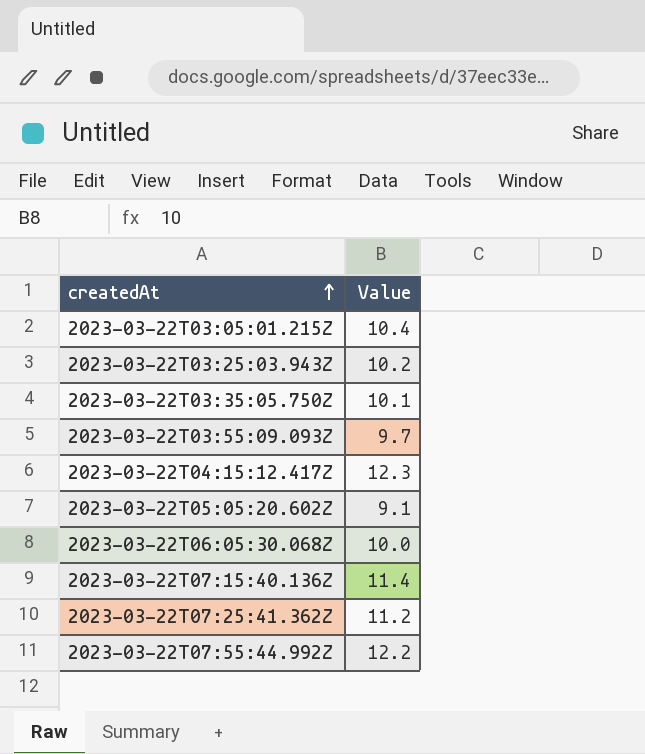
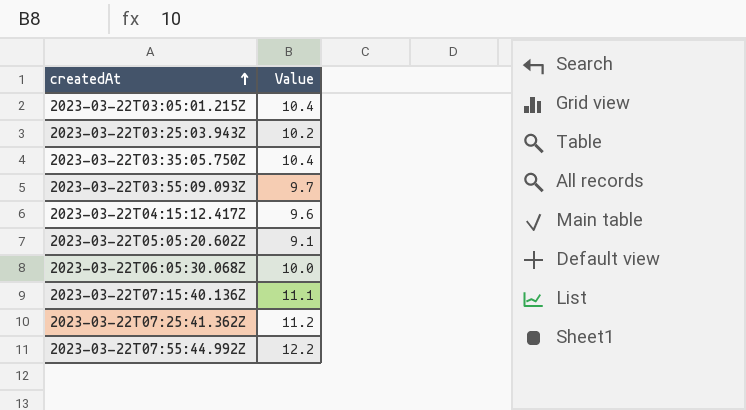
2023-03-22T03:35:05.750Z | Value: 10.1 -> 10.4
2023-03-22T04:15:12.417Z | Value: 12.3 -> 9.6
2023-03-22T07:15:40.136Z | Value: 11.4 -> 11.1

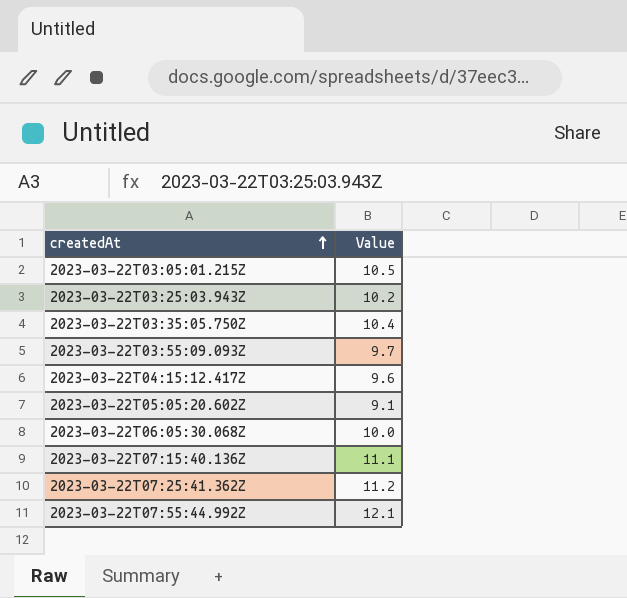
2023-03-22T03:05:01.215Z | Value: 10.4 -> 10.5
2023-03-22T07:55:44.992Z | Value: 12.2 -> 12.1

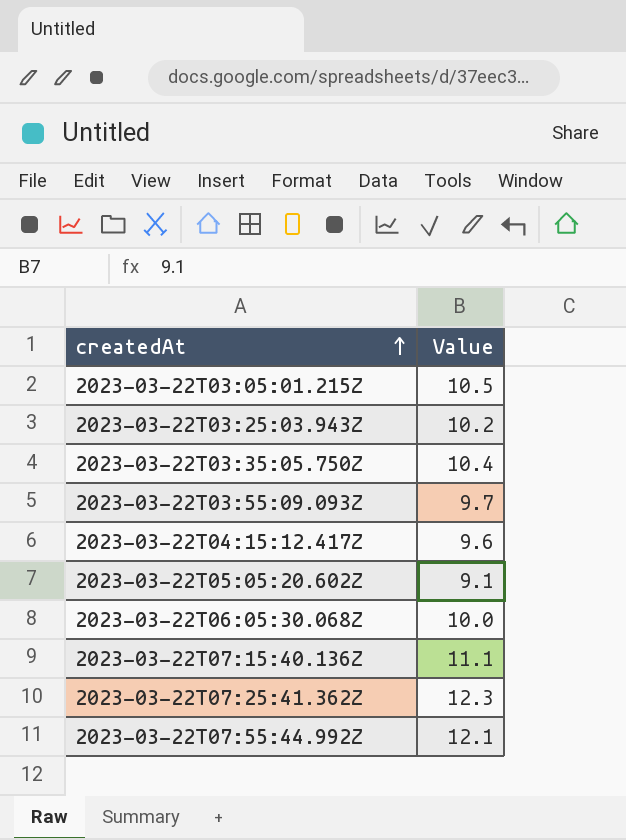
2023-03-22T07:25:41.362Z | Value: 11.2 -> 12.3

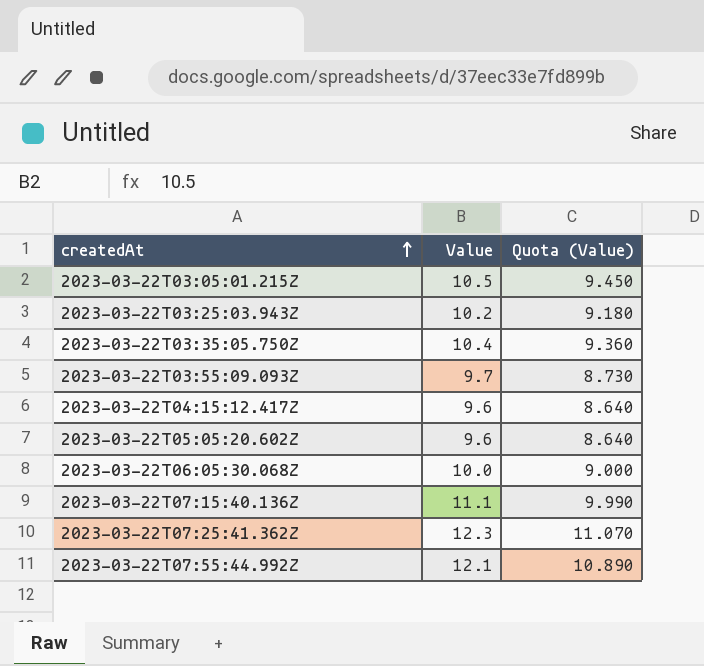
column Quota (Value) | formula: none -> [Value] * 0.9
2023-03-22T05:05:20.602Z | Value: 9.1 -> 9.6

